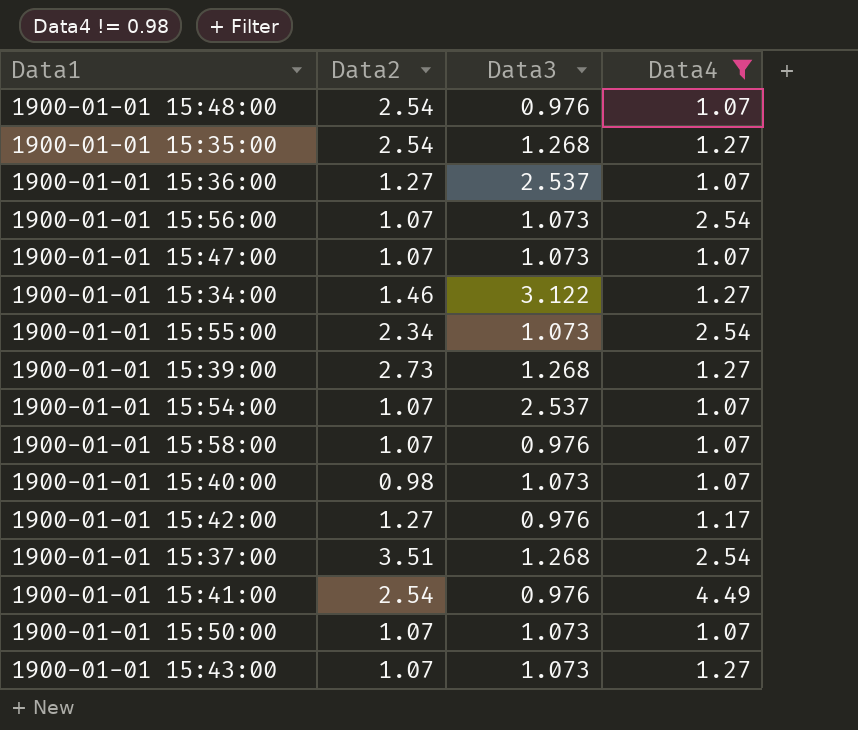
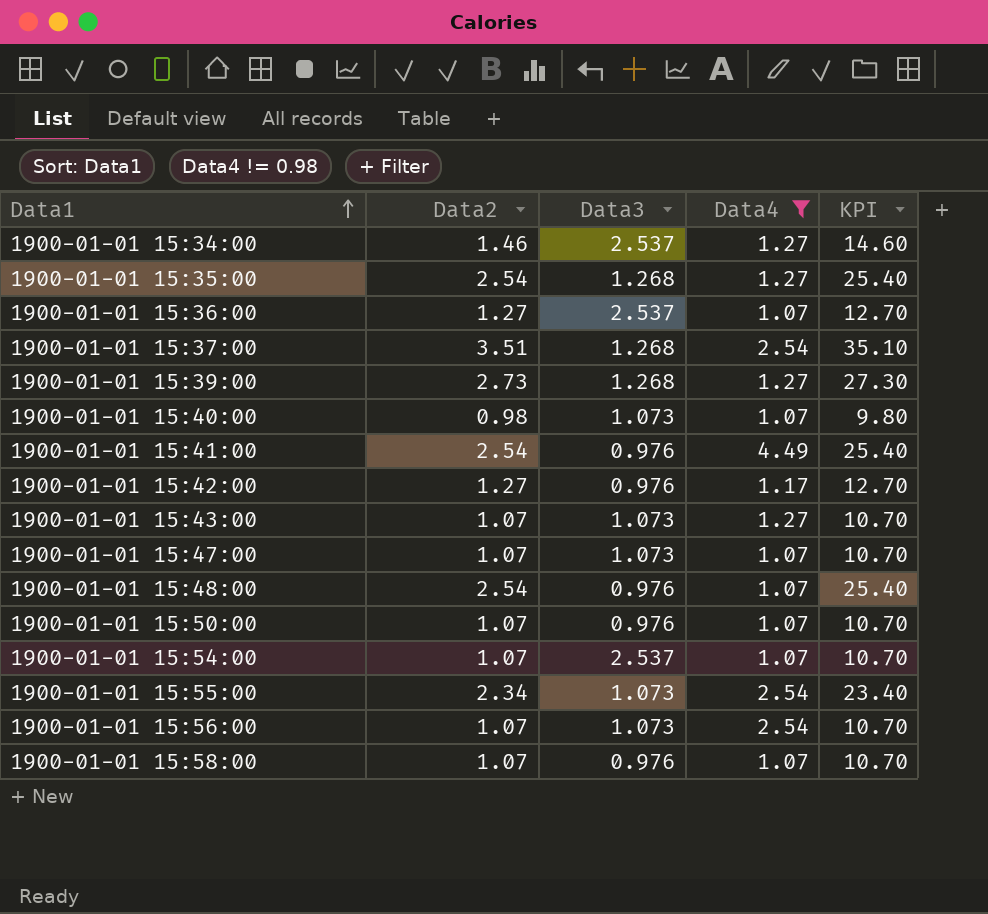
row order: none -> Data1 ascending
column KPI | formula: none -> [Data2] * 10
1900-01-01 15:34:00 | Data3: 3.122 -> 2.537
1900-01-01 15:50:00 | Data3: 1.073 -> 0.976

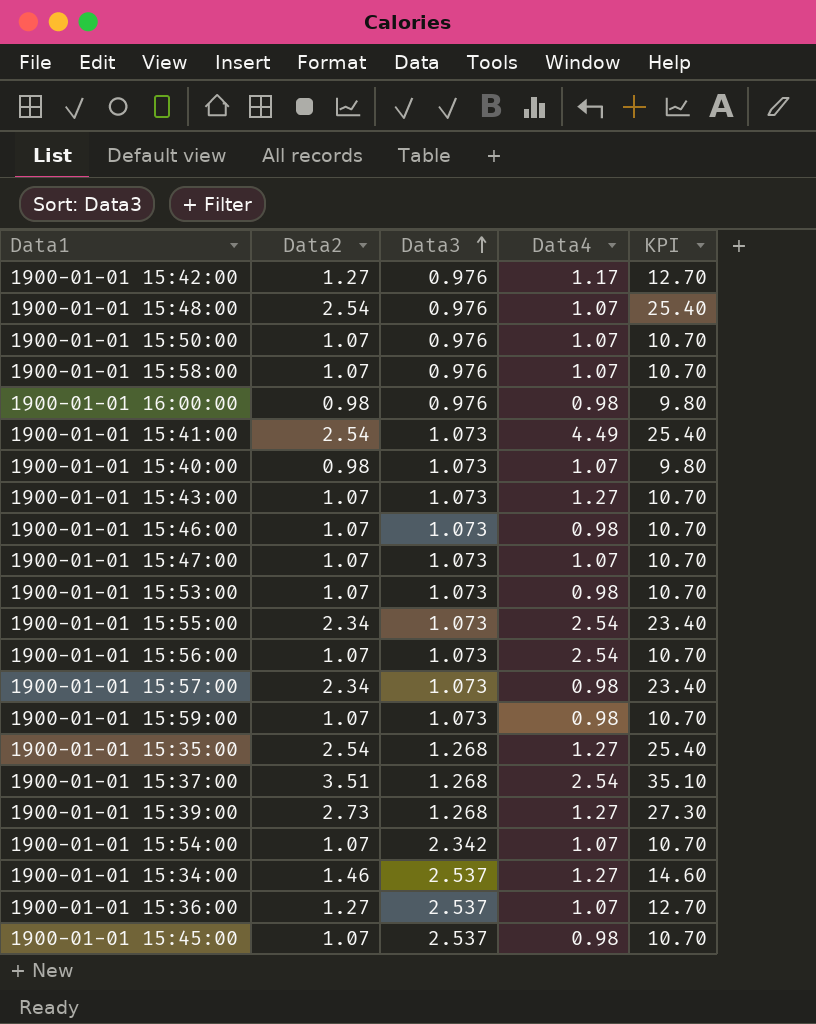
filter: Data4 != 0.98 -> none
row order: Data1 ascending -> Data3 ascending
1900-01-01 15:41:00 | Data3: 0.976 -> 1.073
1900-01-01 15:54:00 | Data3: 2.537 -> 2.342

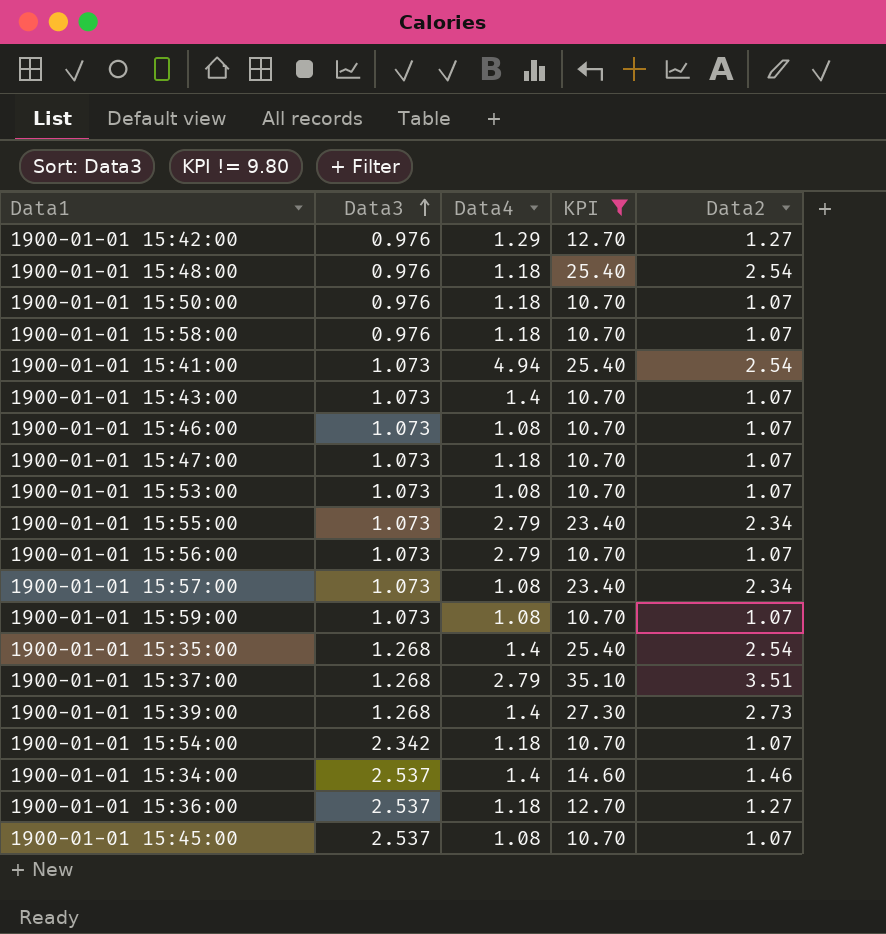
filter: none -> KPI != 9.80
column Data2 | position: 2 -> 5
1900-01-01 15:42:00 | Data4: 1.17 -> 1.29
1900-01-01 15:48:00 | Data4: 1.07 -> 1.18
1900-01-01 15:50:00 | Data4: 1.07 -> 1.18
1900-01-01 15:58:00 | Data4: 1.07 -> 1.18
1900-01-01 15:41:00 | Data4: 4.49 -> 4.94
1900-01-01 15:43:00 | Data4: 1.27 -> 1.4
1900-01-01 15:46:00 | Data4: 0.98 -> 1.08
1900-01-01 15:47:00 | Data4: 1.07 -> 1.18
1900-01-01 15:53:00 | Data4: 0.98 -> 1.08
1900-01-01 15:55:00 | Data4: 2.54 -> 2.79
1900-01-01 15:56:00 | Data4: 2.54 -> 2.79
1900-01-01 15:57:00 | Data4: 0.98 -> 1.08
1900-01-01 15:59:00 | Data4: 0.98 -> 1.08
1900-01-01 15:35:00 | Data4: 1.27 -> 1.4
1900-01-01 15:37:00 | Data4: 2.54 -> 2.79
1900-01-01 15:39:00 | Data4: 1.27 -> 1.4
1900-01-01 15:54:00 | Data4: 1.07 -> 1.18
1900-01-01 15:34:00 | Data4: 1.27 -> 1.4
1900-01-01 15:36:00 | Data4: 1.07 -> 1.18
1900-01-01 15:45:00 | Data4: 0.98 -> 1.08

